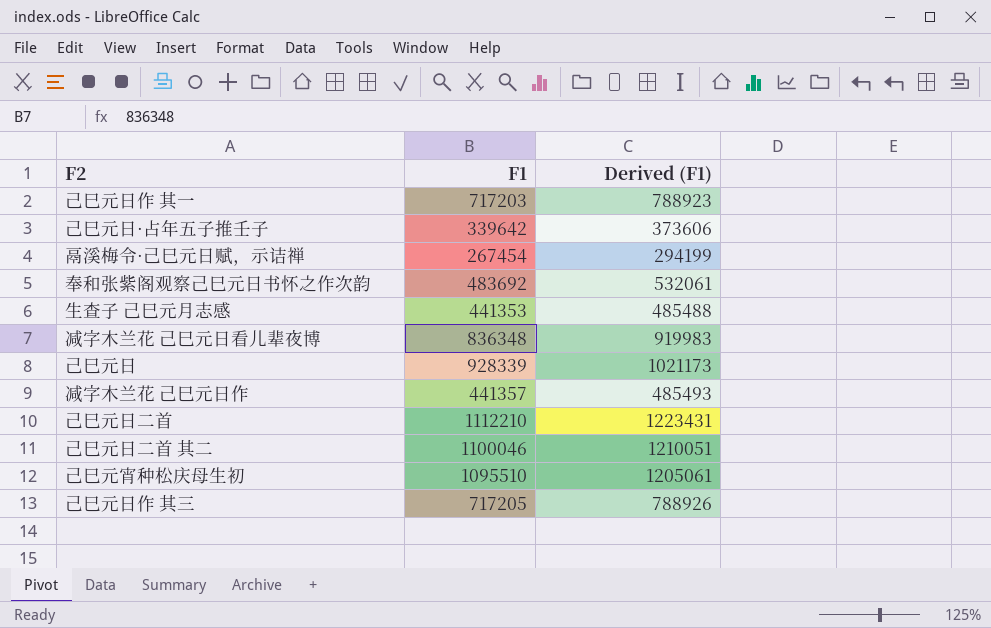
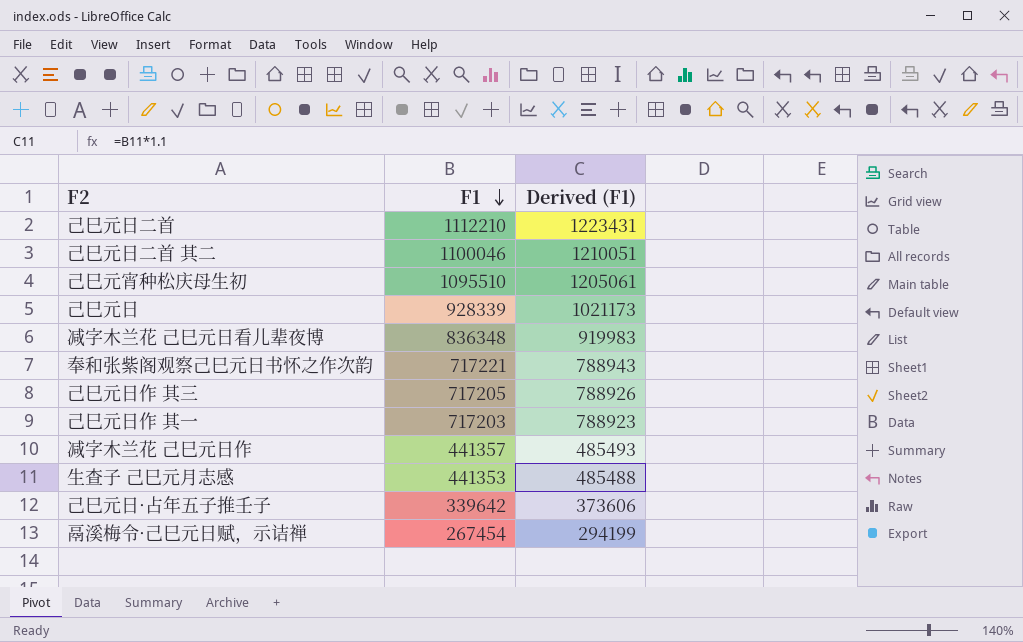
row order: none -> F1 descending
奉和张紫阁观察己巳元日书怀之作次韵 | F1: 483692 -> 717221
奉和张紫阁观察己巳元日书怀之作次韵 | Derived (F1): 532061 -> 788943

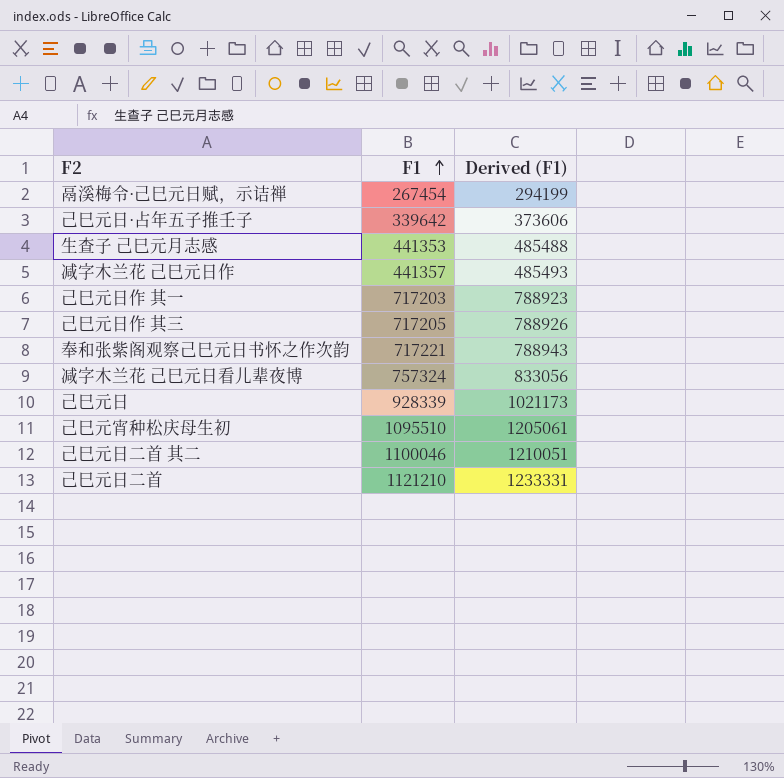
row order: F1 descending -> F1 ascending
减字木兰花 己巳元日看儿辈夜博 | F1: 836348 -> 757324
减字木兰花 己巳元日看儿辈夜博 | Derived (F1): 919983 -> 833056
己巳元日二首 | F1: 1112210 -> 1121210
己巳元日二首 | Derived (F1): 1223431 -> 1233331

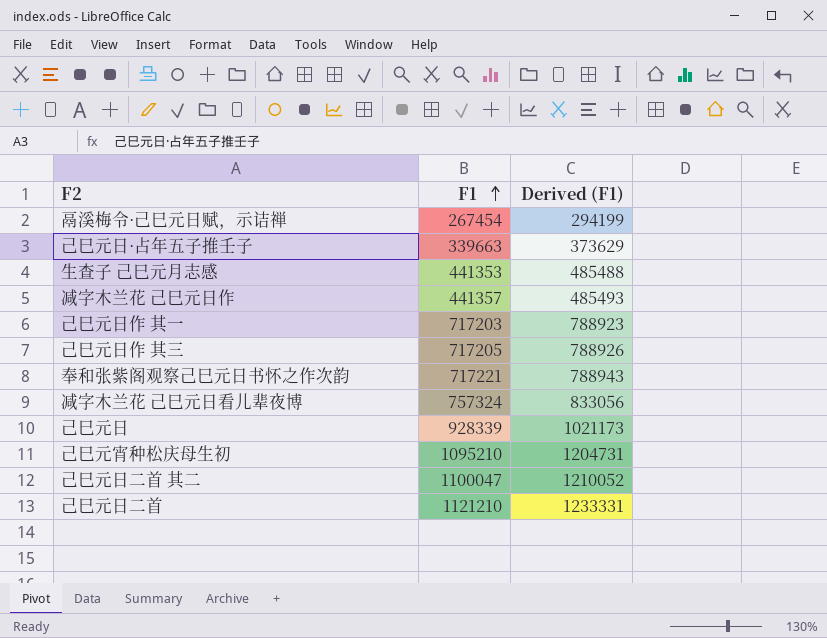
己巳元日·占年五子推壬子 | F1: 339642 -> 339663
己巳元日·占年五子推壬子 | Derived (F1): 373606 -> 373629
己巳元宵种松庆母生初 | F1: 1095510 -> 1095210
己巳元宵种松庆母生初 | Derived (F1): 1205061 -> 1204731
己巳元日二首 其二 | F1: 1100046 -> 1100047
己巳元日二首 其二 | Derived (F1): 1210051 -> 1210052

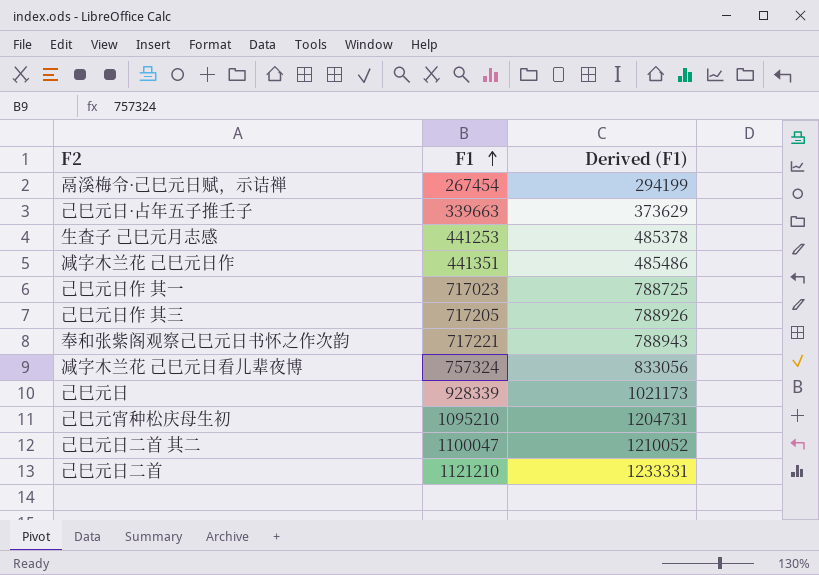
生查子 己巳元月志感 | F1: 441353 -> 441253
生查子 己巳元月志感 | Derived (F1): 485488 -> 485378
减字木兰花 己巳元日作 | F1: 441357 -> 441351
减字木兰花 己巳元日作 | Derived (F1): 485493 -> 485486
己巳元日作 其一 | F1: 717203 -> 717023
己巳元日作 其一 | Derived (F1): 788923 -> 788725

